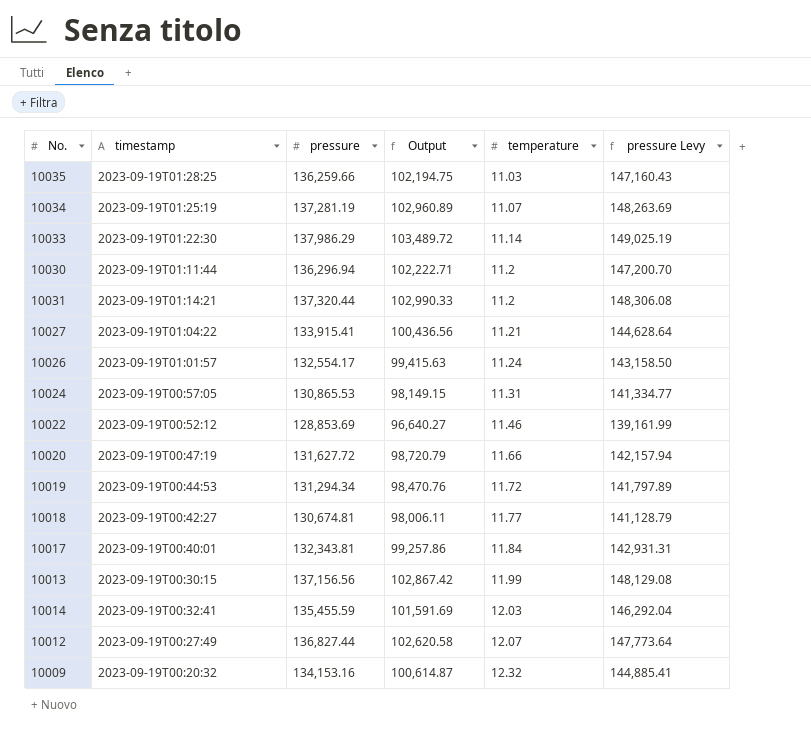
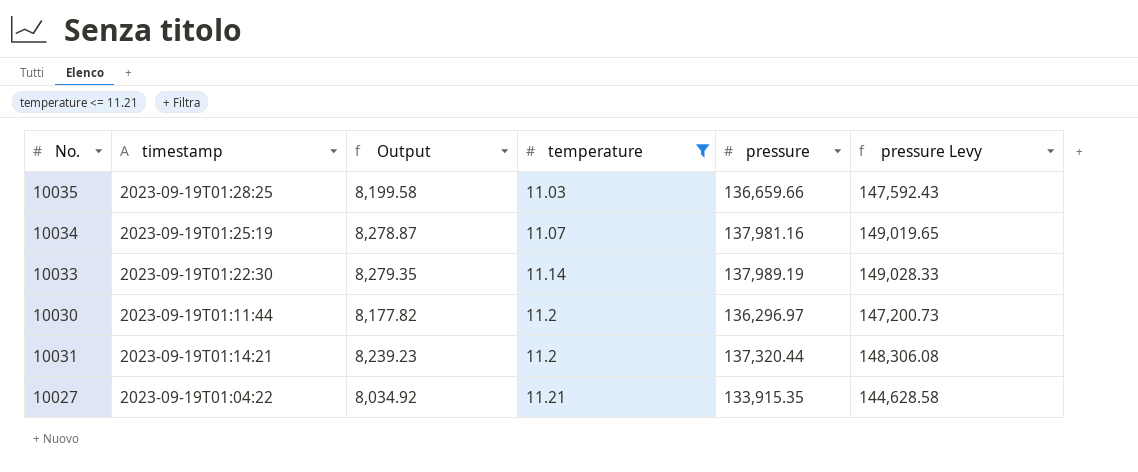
filter: none -> temperature <= 11.21
column Output | formula: [pressure] * 0.75 -> [pressure] * 0.06
column pressure | position: 3 -> 5
10035 | pressure: 136,259.66 -> 136,659.66
10035 | pressure Levy: 147,160.43 -> 147,592.43
10034 | pressure: 137,281.19 -> 137,981.16
10034 | pressure Levy: 148,263.69 -> 149,019.65
10033 | pressure: 137,986.29 -> 137,989.19
10033 | pressure Levy: 149,025.19 -> 149,028.33
10030 | pressure: 136,296.94 -> 136,296.97
10030 | pressure Levy: 147,200.70 -> 147,200.73
10027 | pressure: 133,915.41 -> 133,915.35
10027 | pressure Levy: 144,628.64 -> 144,628.58

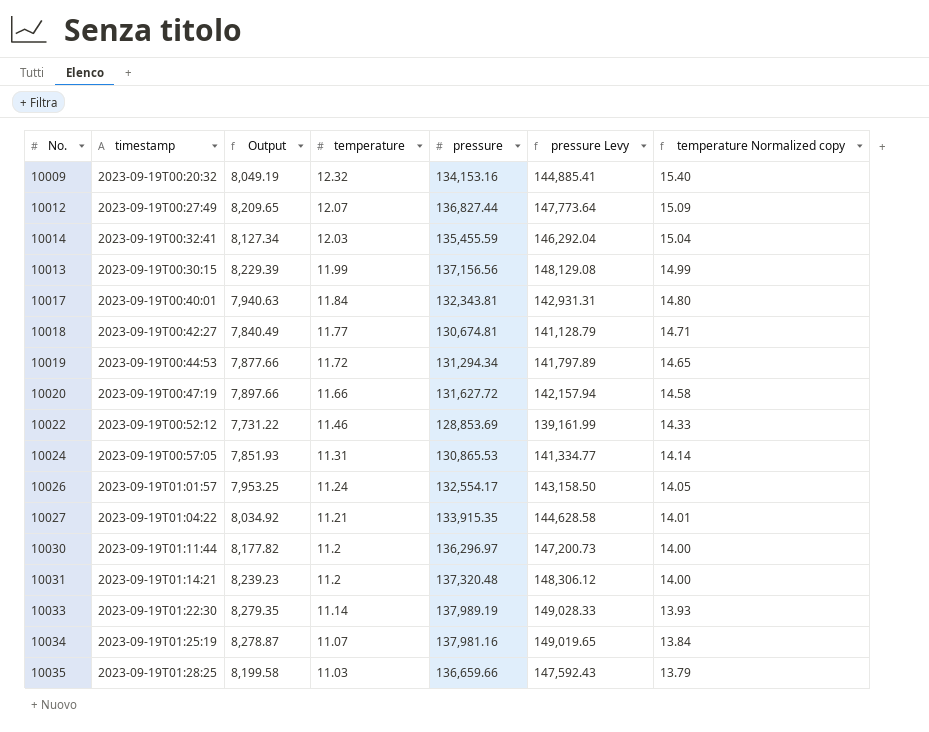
filter: temperature <= 11.21 -> none
row order: temperature ascending -> temperature descending
column temperature Normalized copy | formula: none -> [temperature] * 1.25
10031 | pressure: 137,320.44 -> 137,320.48
10031 | pressure Levy: 148,306.08 -> 148,306.12

